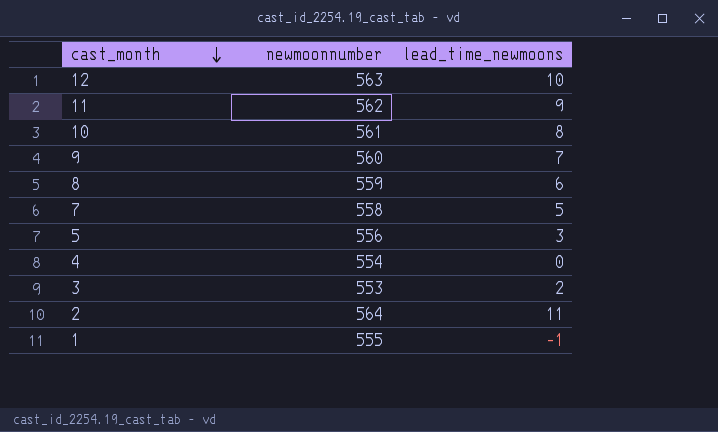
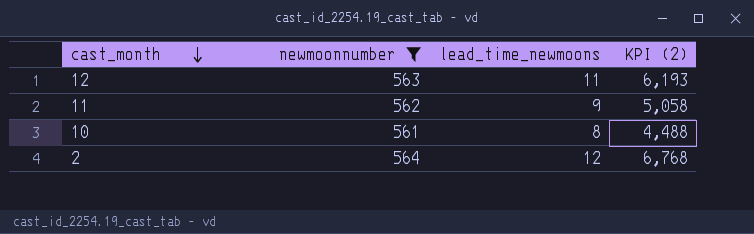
filter: none -> newmoonnumber >= 561
column KPI (2) | formula: none -> [newmoonnumber] * [lead_time_newmoons]
12 | lead_time_newmoons: 10 -> 11
2 | lead_time_newmoons: 11 -> 12

